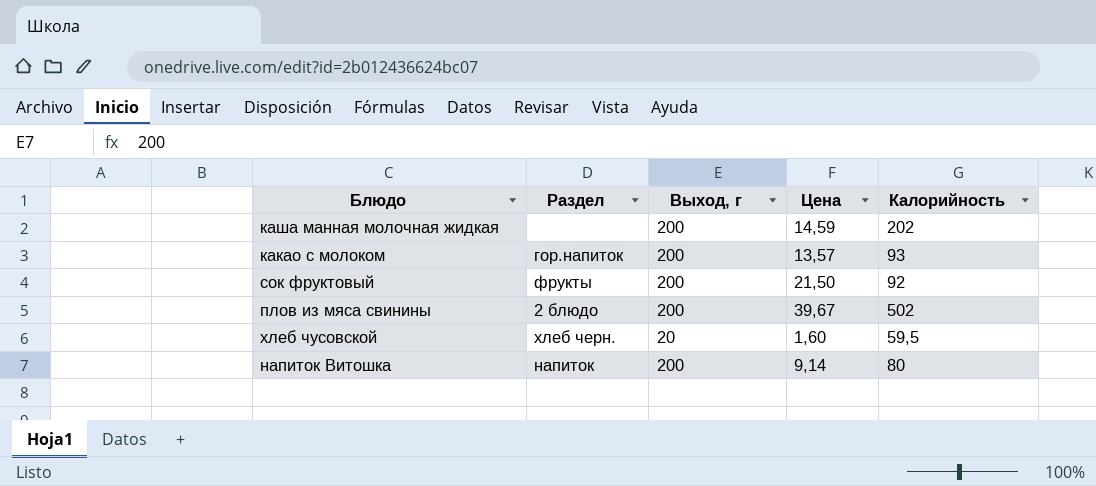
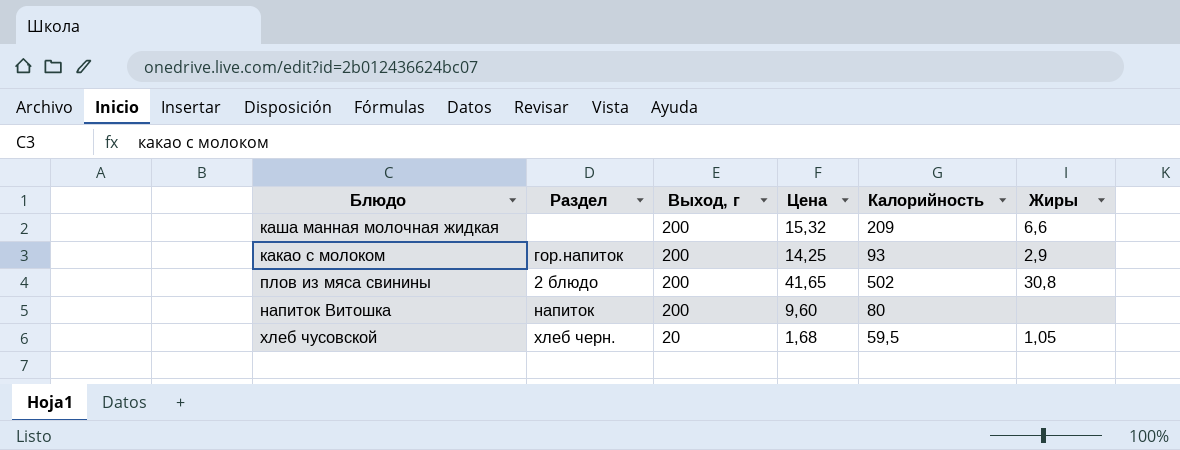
row order: none -> Выход, г descending
column Жиры | position: none -> 6
row сок фруктовый: фрукты | 200 | 21,50 | 92 -> none
каша манная молочная жидкая | Цена: 14,59 -> 15,32
каша манная молочная жидкая | Калорийность: 202 -> 209
какао с молоком | Цена: 13,57 -> 14,25
плов из мяса свинины | Цена: 39,67 -> 41,65
напиток Витошка | Цена: 9,14 -> 9,60
хлеб чусовской | Цена: 1,60 -> 1,68

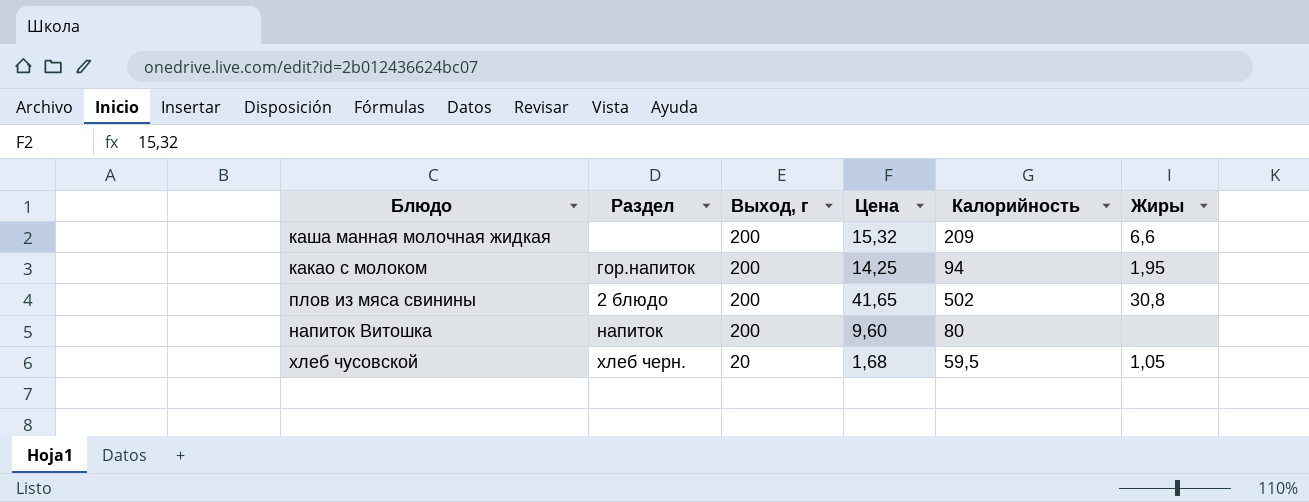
какао с молоком | Калорийность: 93 -> 94
какао с молоком | Жиры: 2,9 -> 1,95

